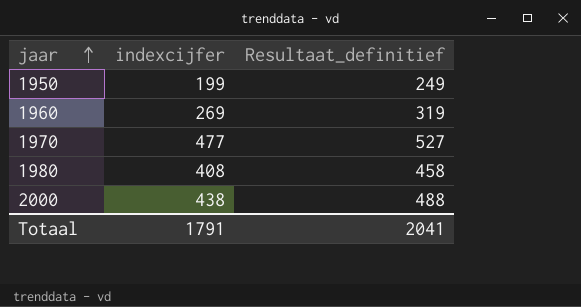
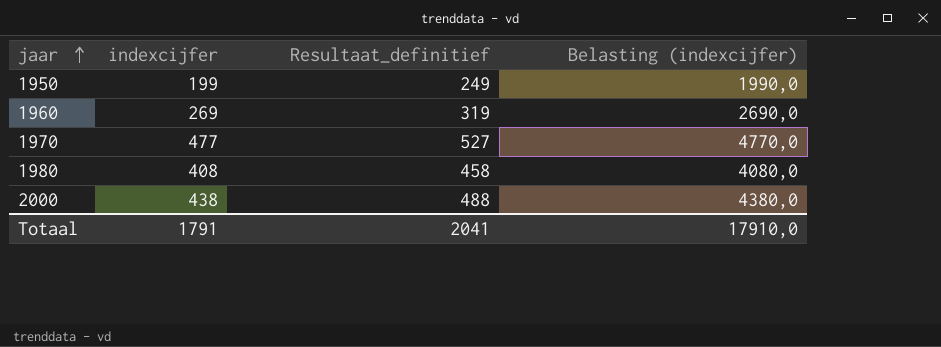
column Belasting (indexcijfer) | formula: none -> [indexcijfer] * 10

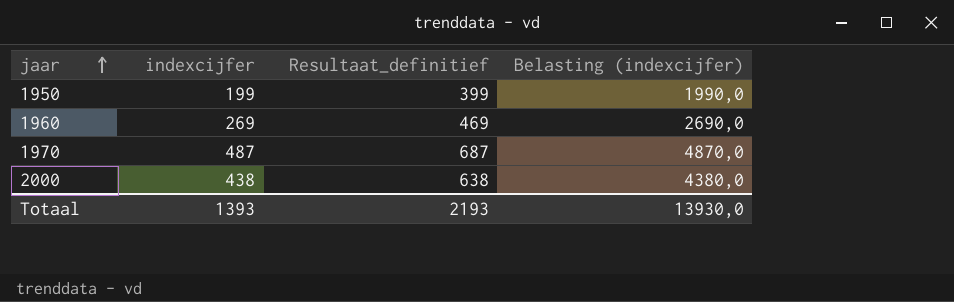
column Resultaat_definitief | formula: [indexcijfer] + 50 -> [indexcijfer] + 200
row 1980: 408 | 458 | 4080,0 -> none
1970 | indexcijfer: 477 -> 487
1970 | Belasting (indexcijfer): 4770,0 -> 4870,0
Totaal | indexcijfer: 1791 -> 1393
Totaal | Resultaat_definitief: 2041 -> 2193
Totaal | Belasting (indexcijfer): 17910,0 -> 13930,0

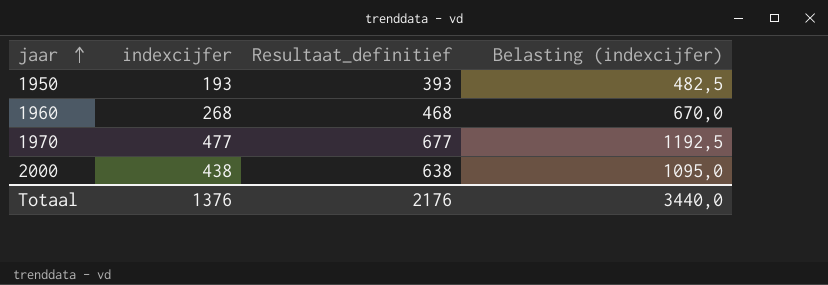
column Belasting (indexcijfer) | formula: [indexcijfer] * 10 -> [indexcijfer] * 2,5
1950 | indexcijfer: 199 -> 193
1950 | Resultaat_definitief: 399 -> 393
1960 | indexcijfer: 269 -> 268
1960 | Resultaat_definitief: 469 -> 468
1970 | indexcijfer: 487 -> 477
1970 | Resultaat_definitief: 687 -> 677
Totaal | indexcijfer: 1393 -> 1376
Totaal | Resultaat_definitief: 2193 -> 2176
Totaal | Belasting (indexcijfer): 13930,0 -> 3440,0

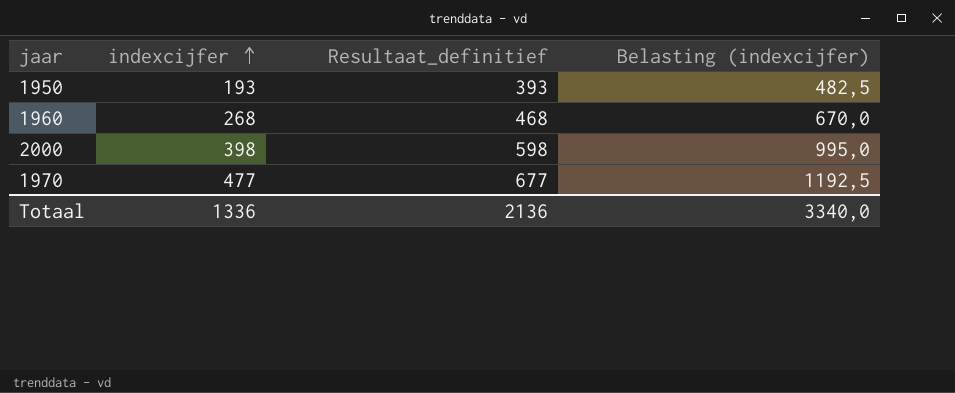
row order: jaar ascending -> indexcijfer ascending
2000 | indexcijfer: 438 -> 398
2000 | Resultaat_definitief: 638 -> 598
2000 | Belasting (indexcijfer): 1095,0 -> 995,0
Totaal | indexcijfer: 1376 -> 1336
Totaal | Resultaat_definitief: 2176 -> 2136
Totaal | Belasting (indexcijfer): 3440,0 -> 3340,0

